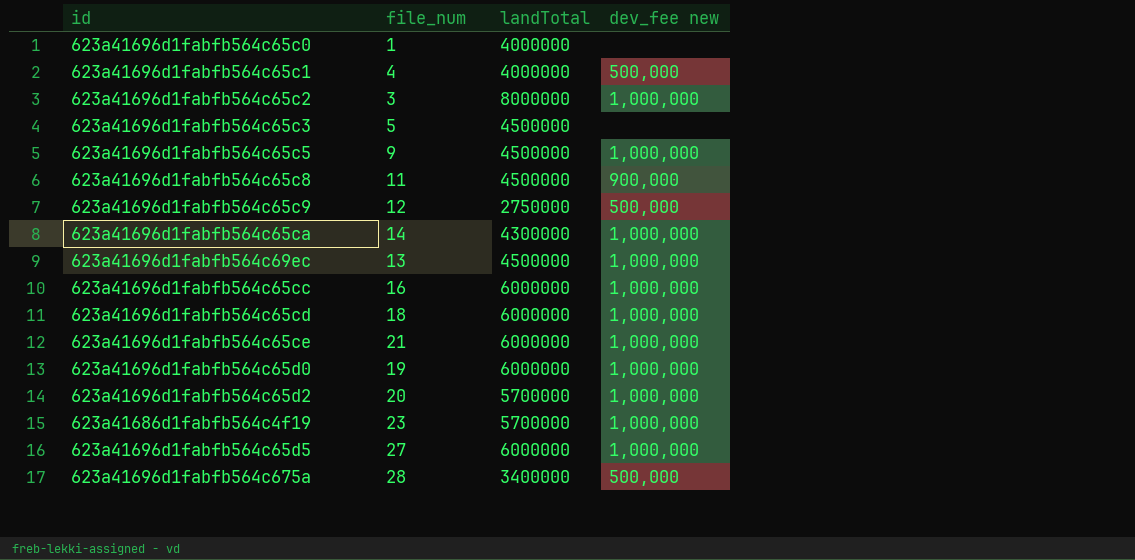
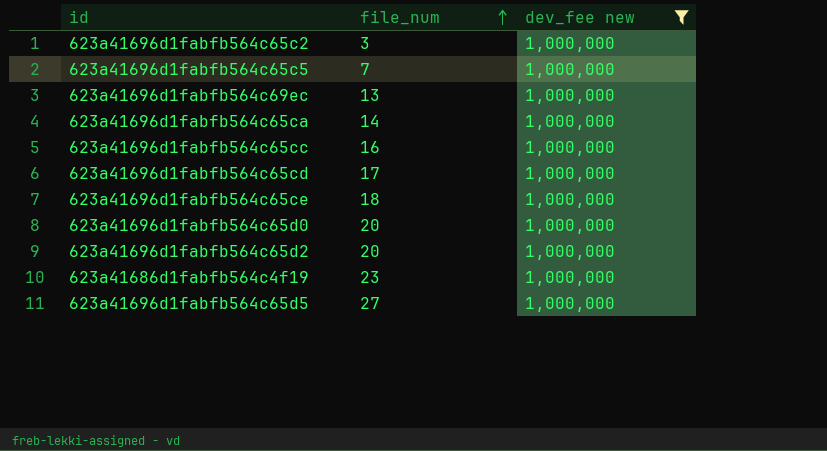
filter: none -> dev_fee new = 1,000,000
row order: none -> file_num ascending
column landTotal | position: 3 -> none
623a41696d1fabfb564c65c5 | file_num: 9 -> 7
623a41696d1fabfb564c65cd | file_num: 18 -> 17
623a41696d1fabfb564c65ce | file_num: 21 -> 18
623a41696d1fabfb564c65d0 | file_num: 19 -> 20

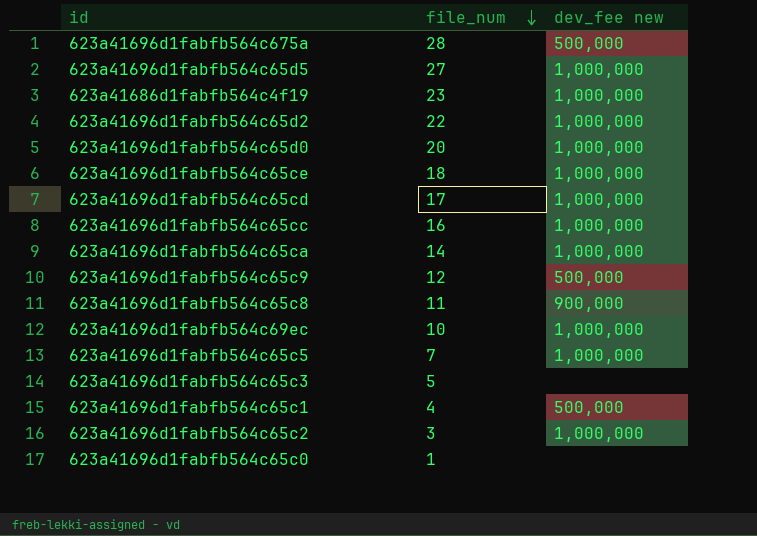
filter: dev_fee new = 1,000,000 -> none
row order: file_num ascending -> file_num descending
623a41696d1fabfb564c65d2 | file_num: 20 -> 22
623a41696d1fabfb564c69ec | file_num: 13 -> 10

